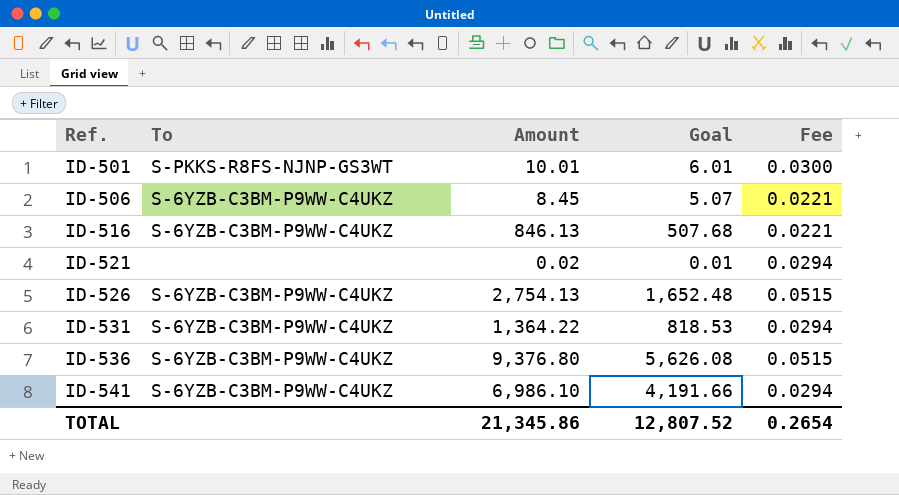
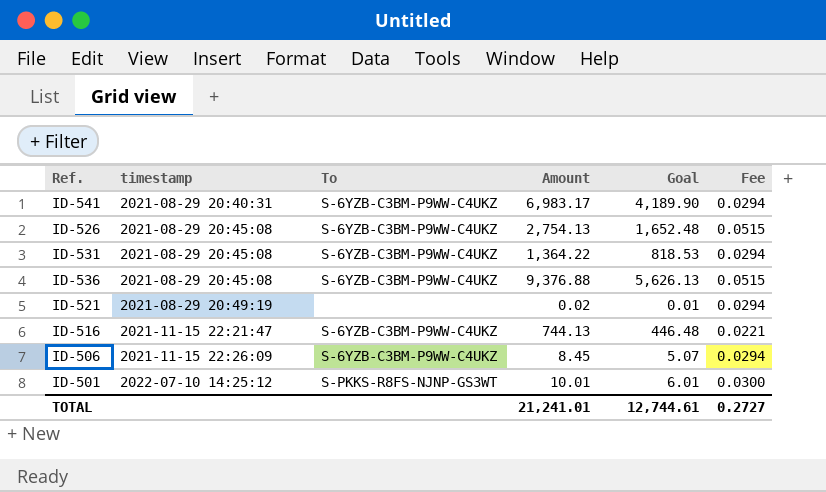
row order: Ref. ascending -> timestamp ascending
column timestamp | position: none -> 2
ID-541 | Amount: 6,986.10 -> 6,983.17
ID-541 | Goal: 4,191.66 -> 4,189.90
ID-536 | Amount: 9,376.80 -> 9,376.88
ID-536 | Goal: 5,626.08 -> 5,626.13
ID-516 | Amount: 846.13 -> 744.13
ID-516 | Goal: 507.68 -> 446.48
ID-506 | Fee: 0.0221 -> 0.0294
TOTAL | Amount: 21,345.86 -> 21,241.01
TOTAL | Goal: 12,807.52 -> 12,744.61
TOTAL | Fee: 0.2654 -> 0.2727

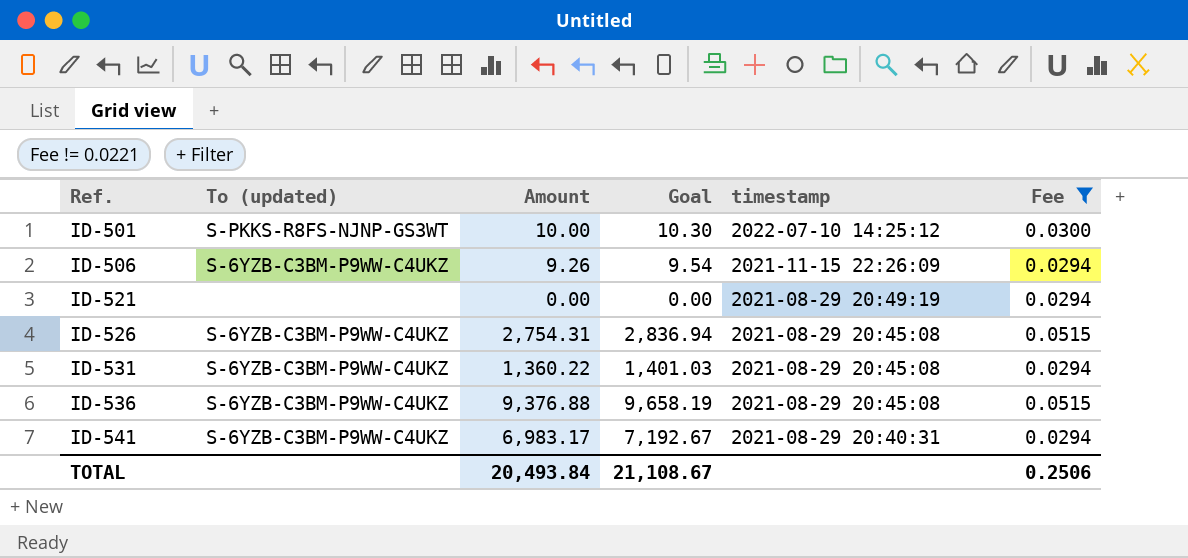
filter: none -> Fee != 0.0221
row order: timestamp ascending -> Ref. ascending
column name: To -> To (updated)
column Goal | formula: [Amount] * 0.6 -> [Amount] * 1.03
column timestamp | position: 2 -> 5
ID-501 | Amount: 10.01 -> 10.00
ID-506 | Amount: 8.45 -> 9.26
ID-521 | Amount: 0.02 -> 0.00
ID-526 | Amount: 2,754.13 -> 2,754.31
ID-531 | Amount: 1,364.22 -> 1,360.22
TOTAL | Amount: 21,241.01 -> 20,493.84
TOTAL | Goal: 12,744.61 -> 21,108.67
TOTAL | Fee: 0.2727 -> 0.2506

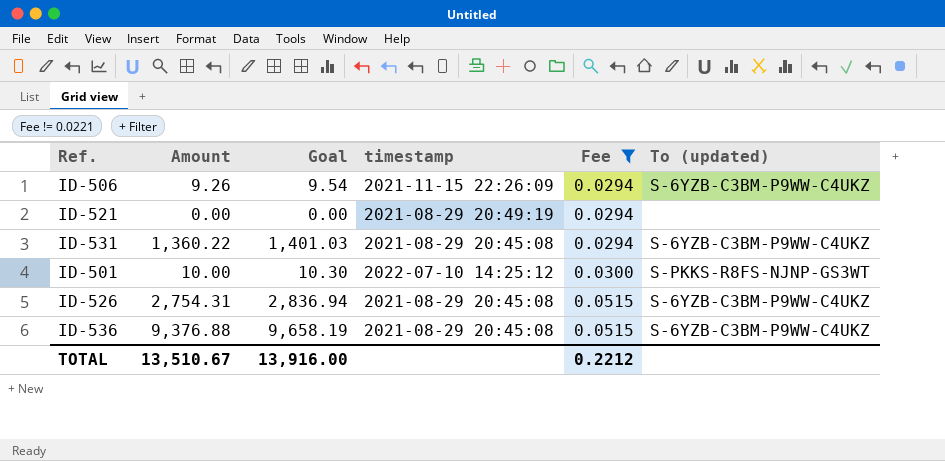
row order: Ref. ascending -> Fee ascending
column To (updated) | position: 2 -> 6
row ID-541: S-6YZB-C3BM-P9WW-C4UKZ | 6,983.17 | 7,192.67 | 2021-08-29 20:40:31 | 0.0294 -> none
TOTAL | Amount: 20,493.84 -> 13,510.67
TOTAL | Goal: 21,108.67 -> 13,916.00
TOTAL | Fee: 0.2506 -> 0.2212

